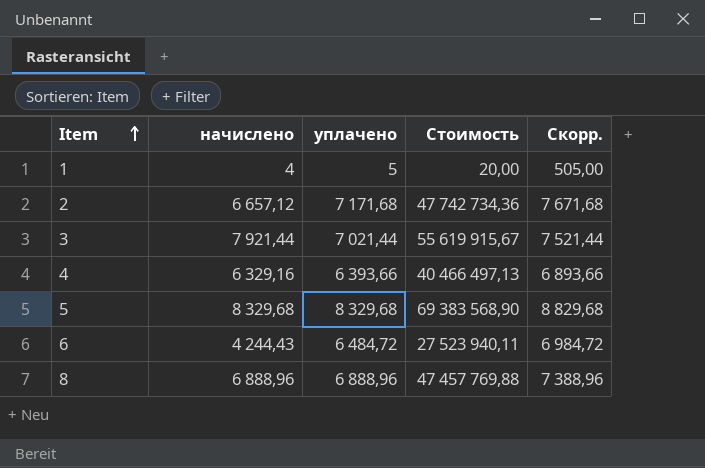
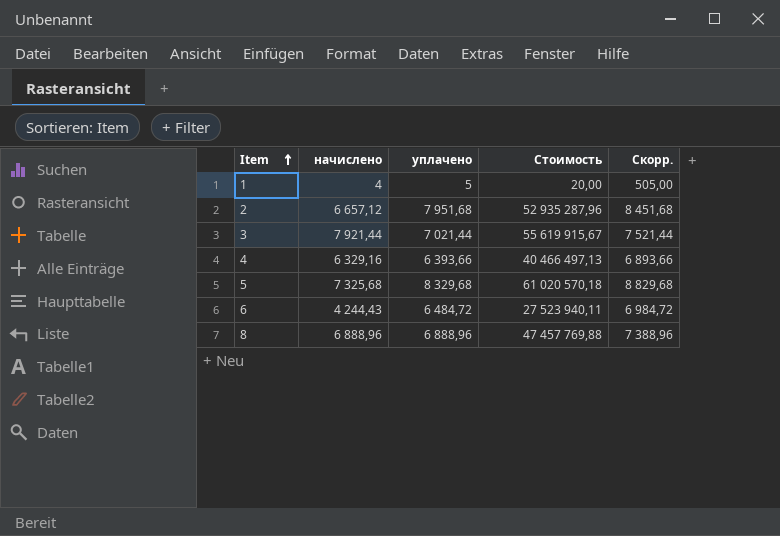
2 | уплачено: 7 171,68 -> 7 951,68
2 | Стоимость: 47 742 734,36 -> 52 935 287,96
2 | Скорр.: 7 671,68 -> 8 451,68
5 | начислено: 8 329,68 -> 7 325,68
5 | Стоимость: 69 383 568,90 -> 61 020 570,18

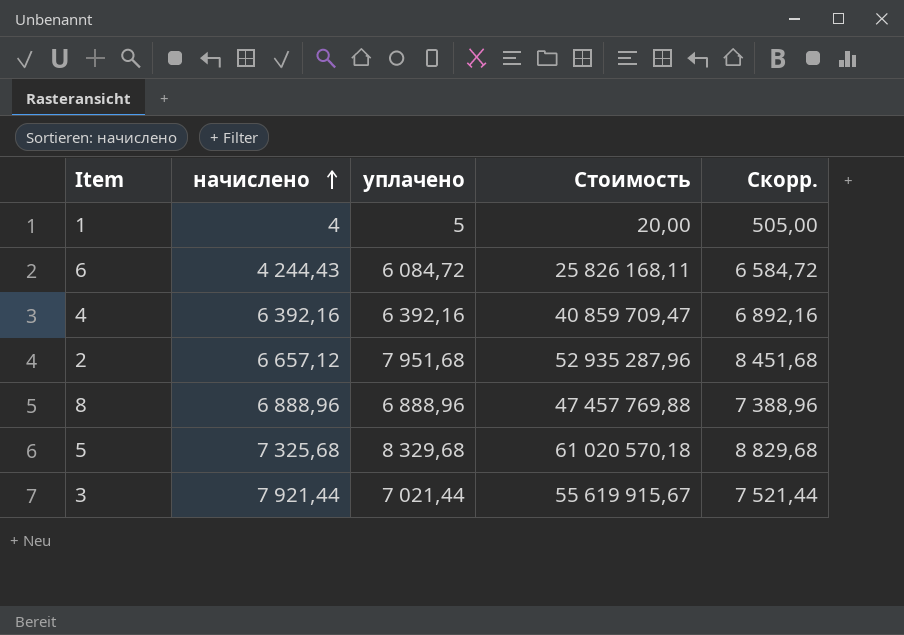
row order: Item ascending -> начислено ascending
6 | уплачено: 6 484,72 -> 6 084,72
6 | Стоимость: 27 523 940,11 -> 25 826 168,11
6 | Скорр.: 6 984,72 -> 6 584,72
4 | начислено: 6 329,16 -> 6 392,16
4 | уплачено: 6 393,66 -> 6 392,16
4 | Стоимость: 40 466 497,13 -> 40 859 709,47
4 | Скорр.: 6 893,66 -> 6 892,16

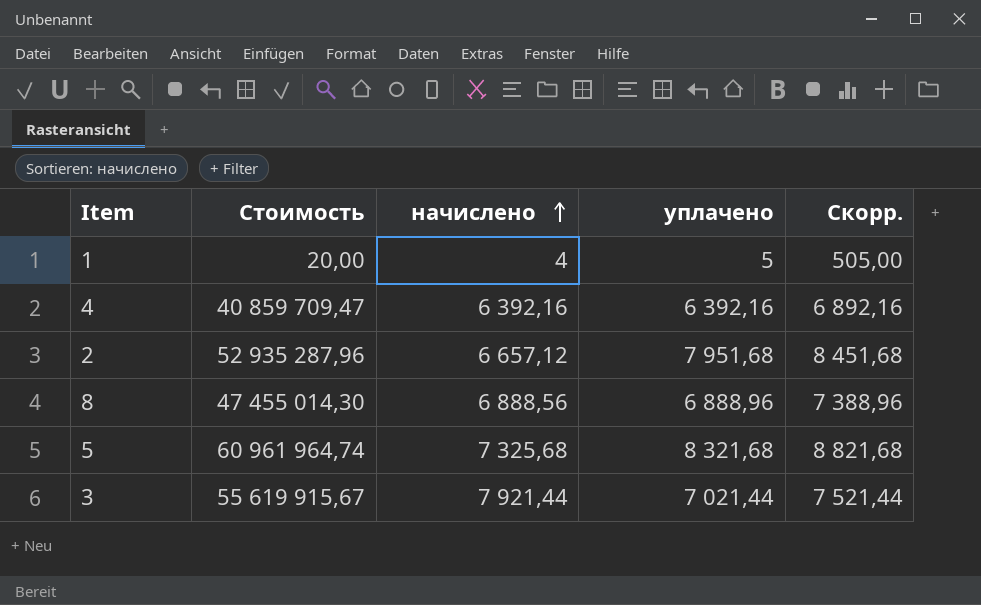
column Стоимость | position: 4 -> 2
row 6: 4 244,43 | 6 084,72 | 25 826 168,11 | 6 584,72 -> none
8 | Стоимость: 47 457 769,88 -> 47 455 014,30
8 | начислено: 6 888,96 -> 6 888,56
5 | Стоимость: 61 020 570,18 -> 60 961 964,74
5 | уплачено: 8 329,68 -> 8 321,68
5 | Скорр.: 8 829,68 -> 8 821,68

